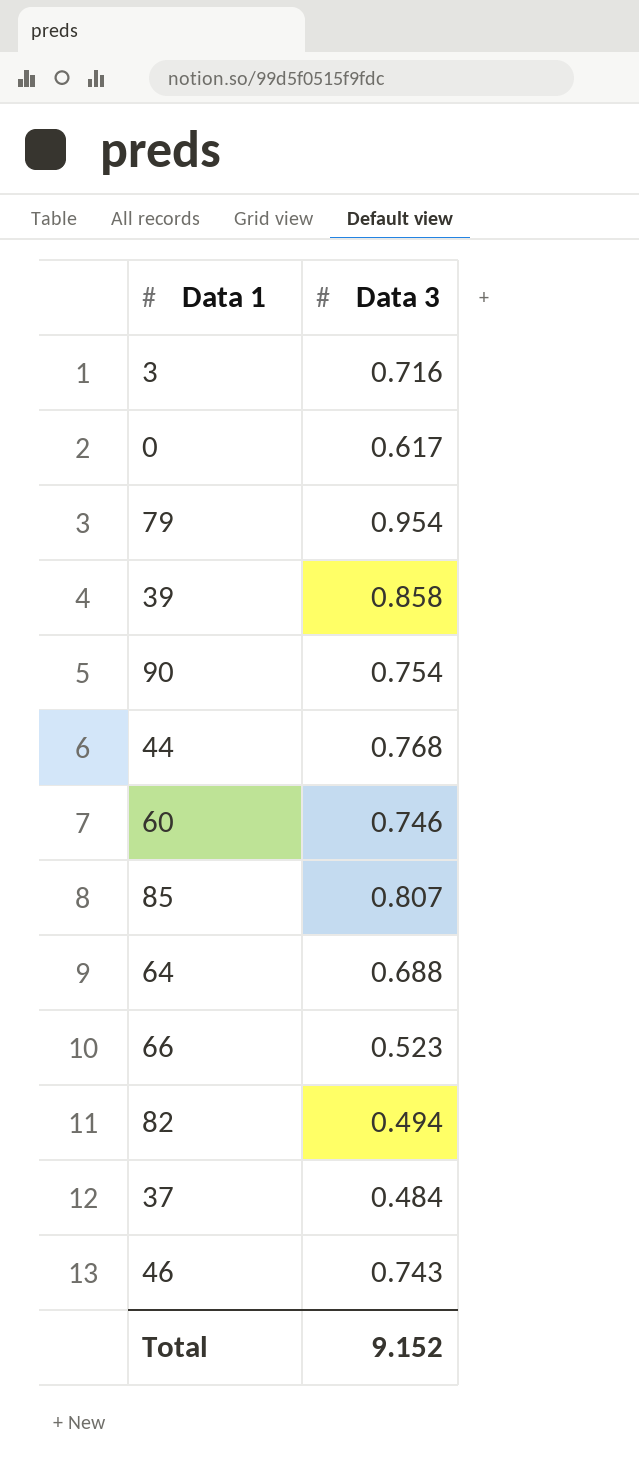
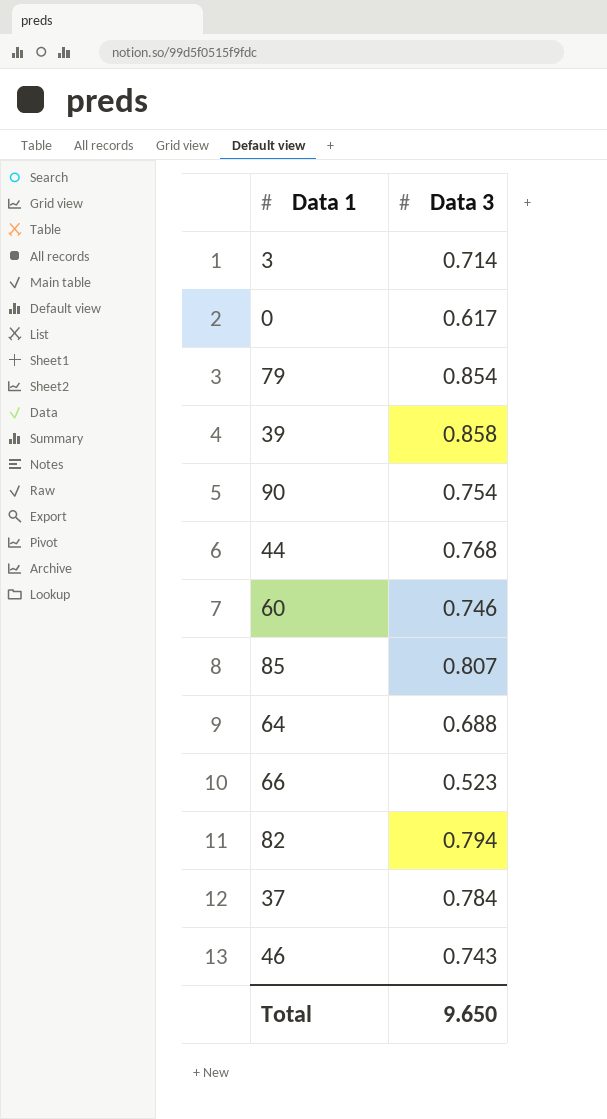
3 | Data 3: 0.716 -> 0.714
79 | Data 3: 0.954 -> 0.854
82 | Data 3: 0.494 -> 0.794
37 | Data 3: 0.484 -> 0.784
Total | Data 3: 9.152 -> 9.650

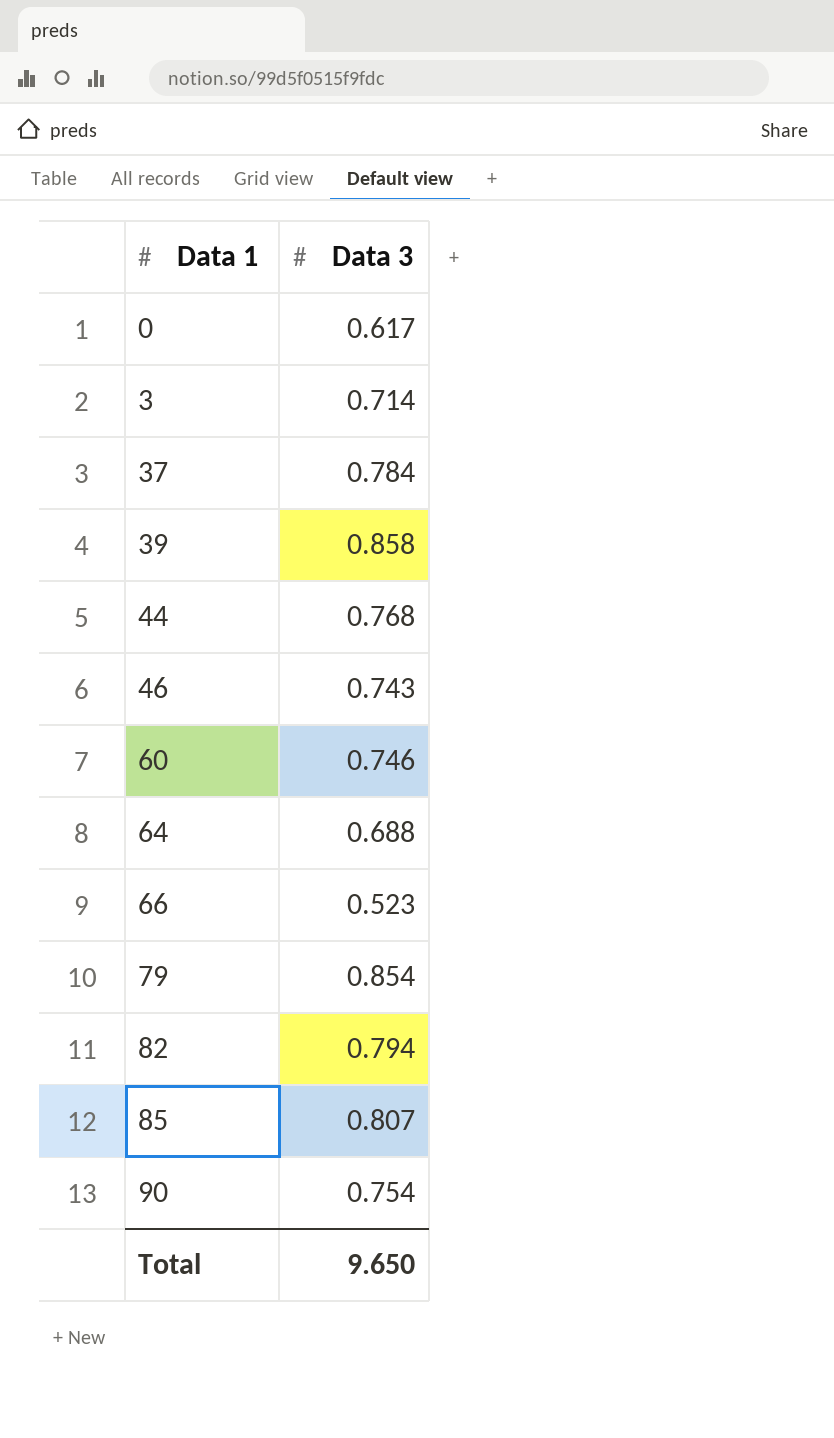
row order: none -> Data 1 ascending

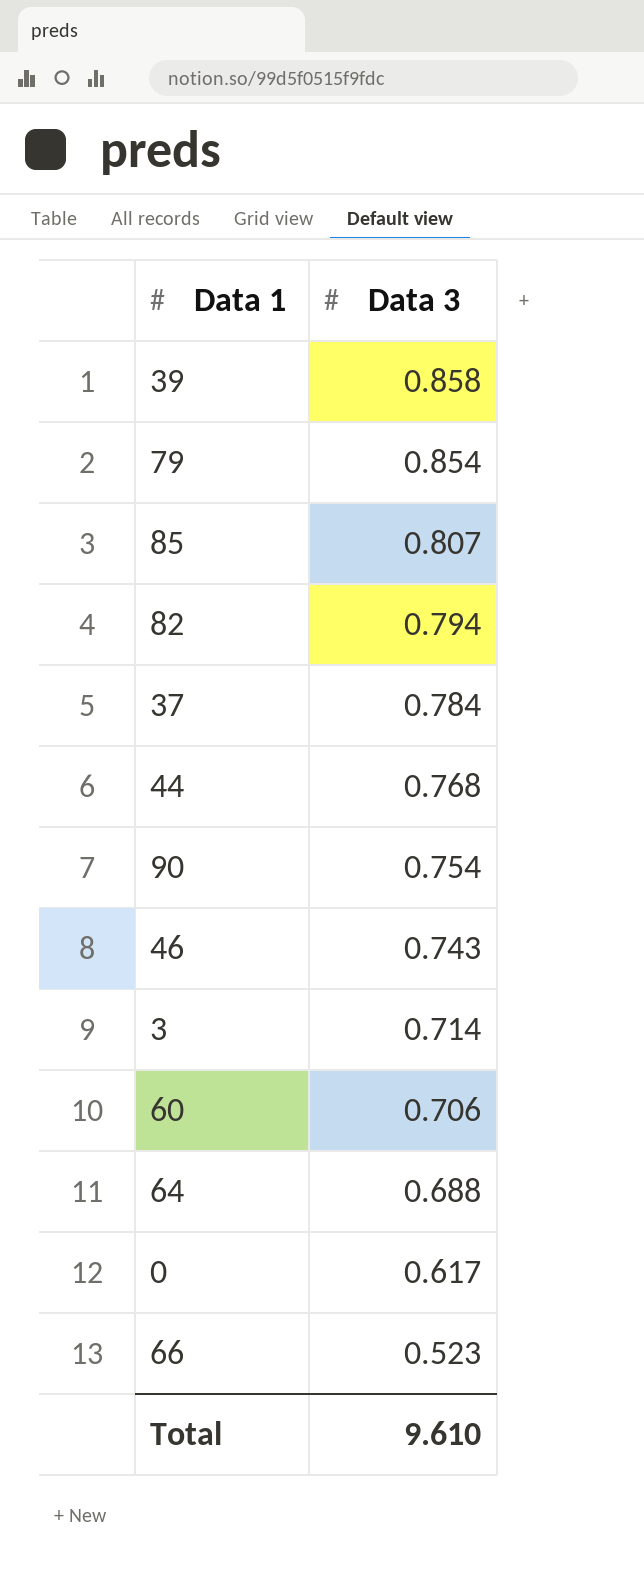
row order: Data 1 ascending -> Data 3 descending
60 | Data 3: 0.746 -> 0.706
Total | Data 3: 9.650 -> 9.610

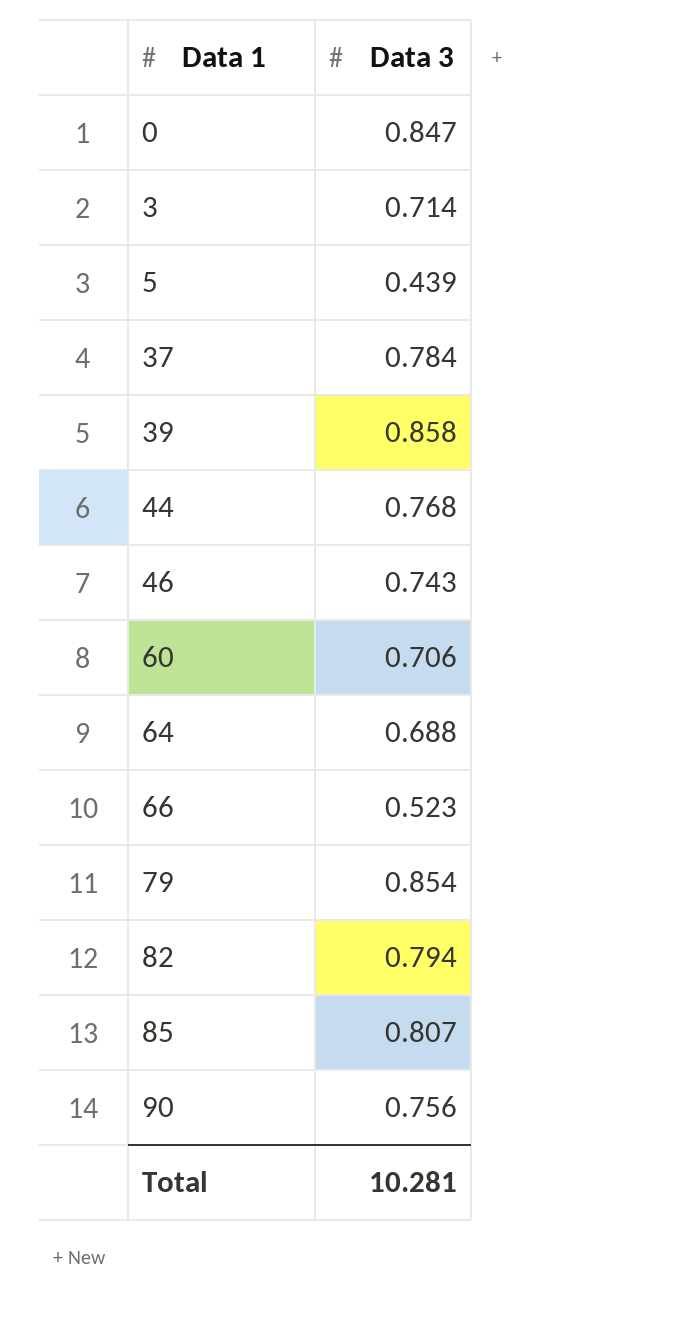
row order: Data 3 descending -> Data 1 ascending
0 | Data 3: 0.617 -> 0.847
row 5: none -> 0.439
90 | Data 3: 0.754 -> 0.756
Total | Data 3: 9.610 -> 10.281

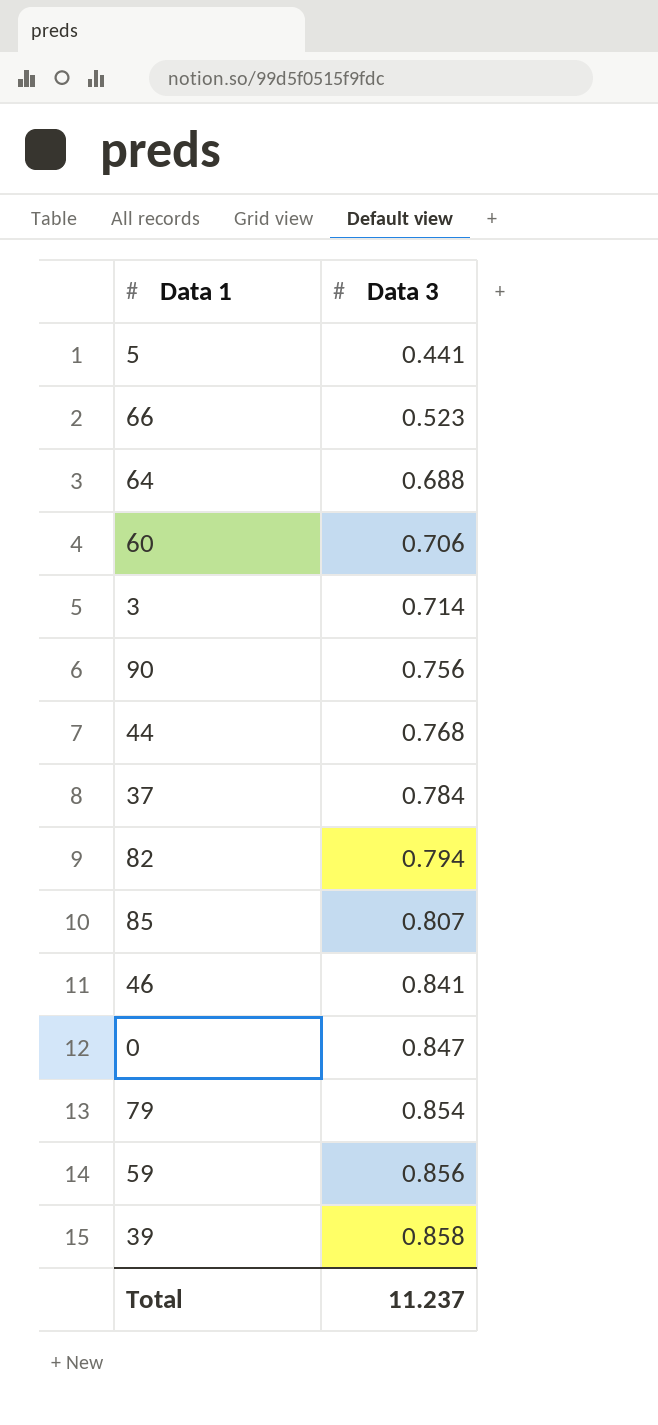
row order: Data 1 ascending -> Data 3 ascending
5 | Data 3: 0.439 -> 0.441
46 | Data 3: 0.743 -> 0.841
row 59: none -> 0.856
Total | Data 3: 10.281 -> 11.237

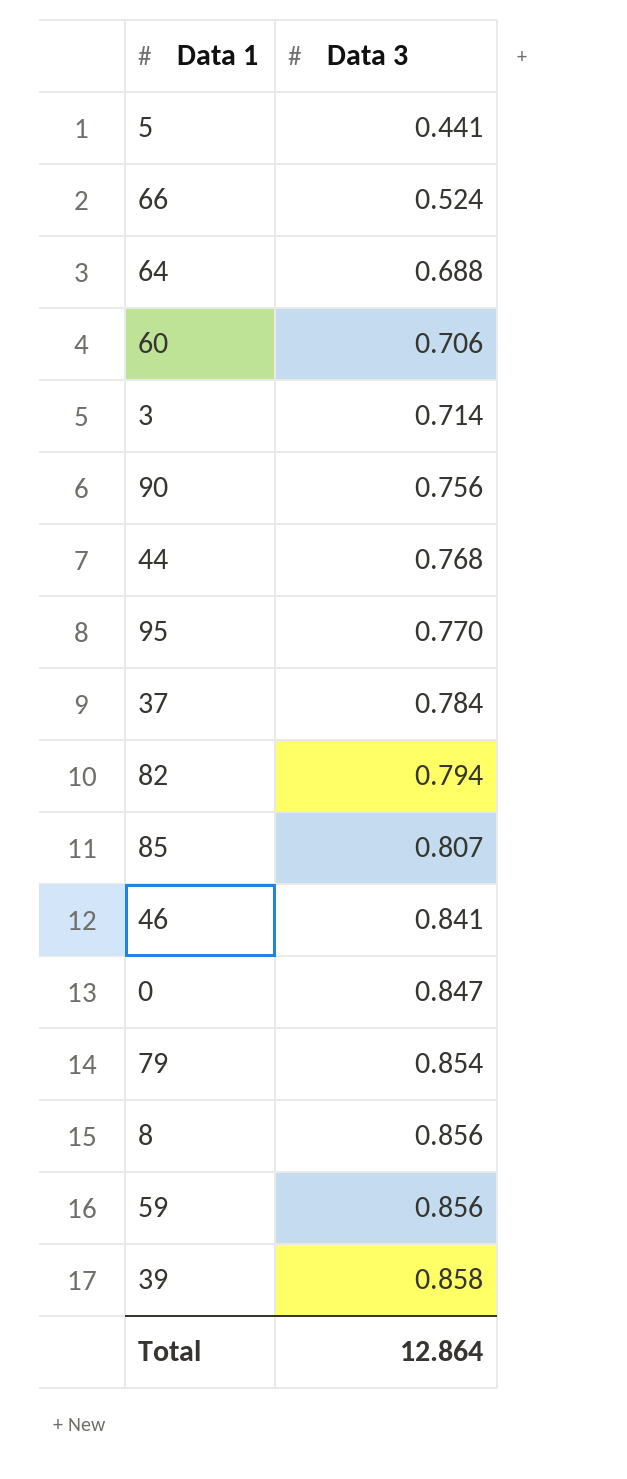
66 | Data 3: 0.523 -> 0.524
row 95: none -> 0.770
row 8: none -> 0.856
Total | Data 3: 11.237 -> 12.864

